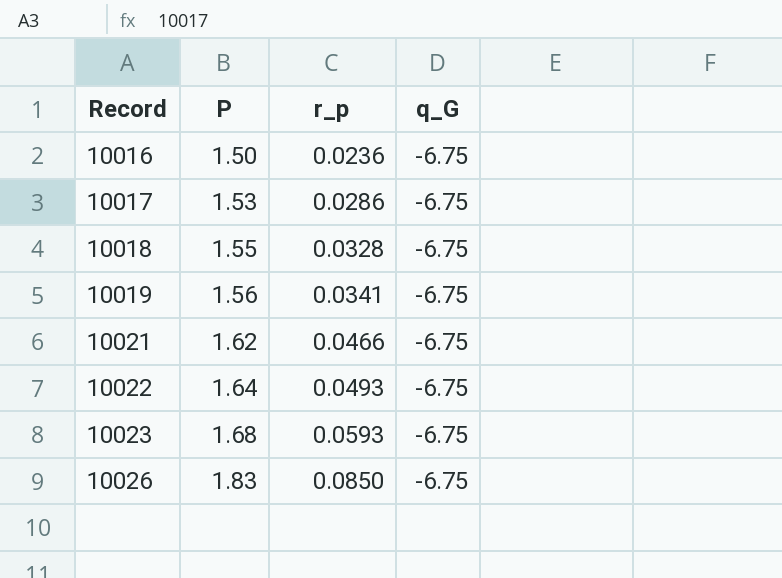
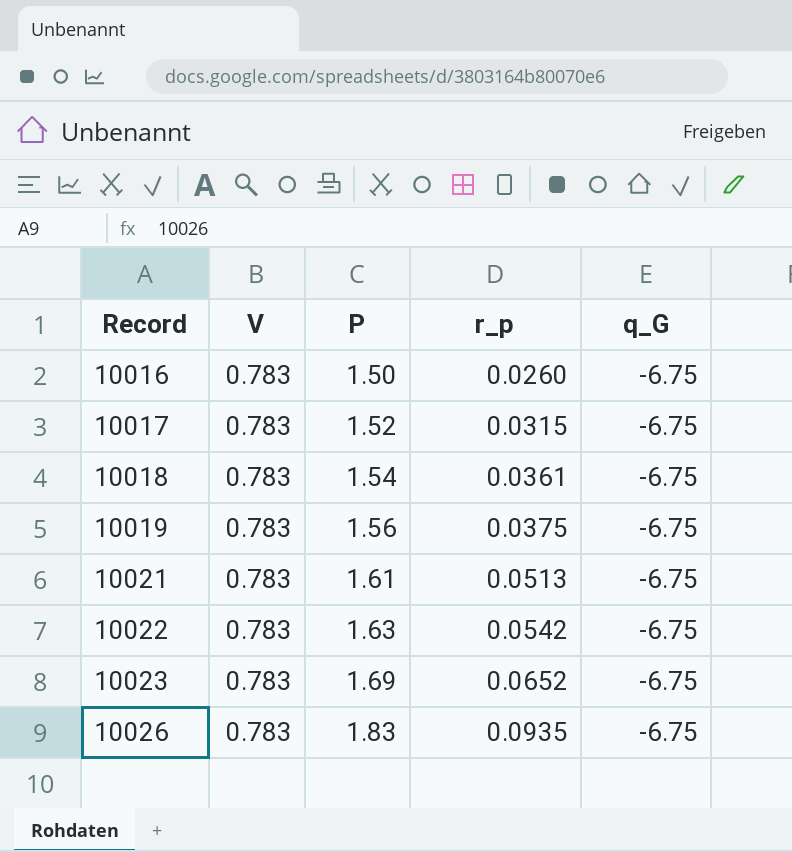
column V | position: none -> 2
10016 | r_p: 0.0236 -> 0.0260
10017 | P: 1.53 -> 1.52
10017 | r_p: 0.0286 -> 0.0315
10018 | P: 1.55 -> 1.54
10018 | r_p: 0.0328 -> 0.0361
10019 | r_p: 0.0341 -> 0.0375
10021 | P: 1.62 -> 1.61
10021 | r_p: 0.0466 -> 0.0513
10022 | P: 1.64 -> 1.63
10022 | r_p: 0.0493 -> 0.0542
10023 | P: 1.68 -> 1.69
10023 | r_p: 0.0593 -> 0.0652
10026 | r_p: 0.0850 -> 0.0935

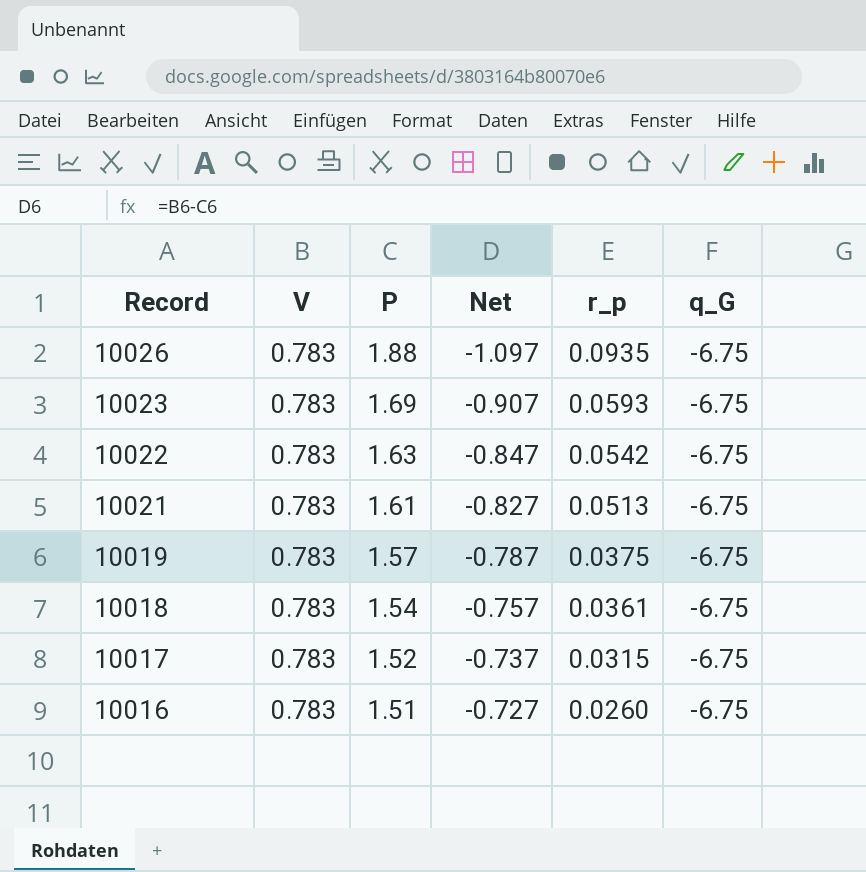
row order: Record ascending -> Record descending
column Net | formula: none -> [V] - [P]
10026 | P: 1.83 -> 1.88
10023 | r_p: 0.0652 -> 0.0593
10019 | P: 1.56 -> 1.57
10016 | P: 1.50 -> 1.51

